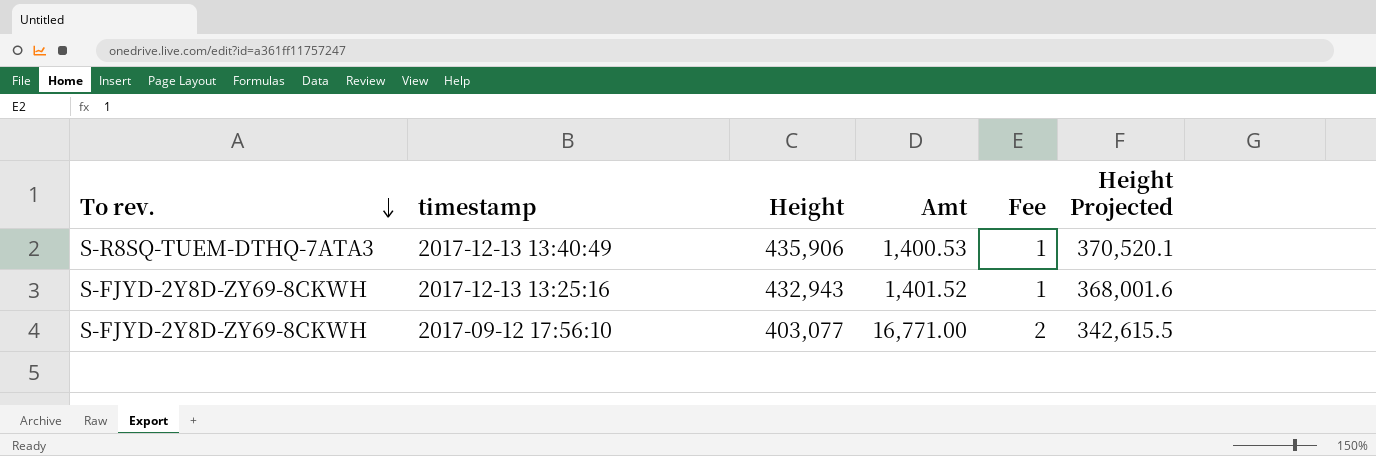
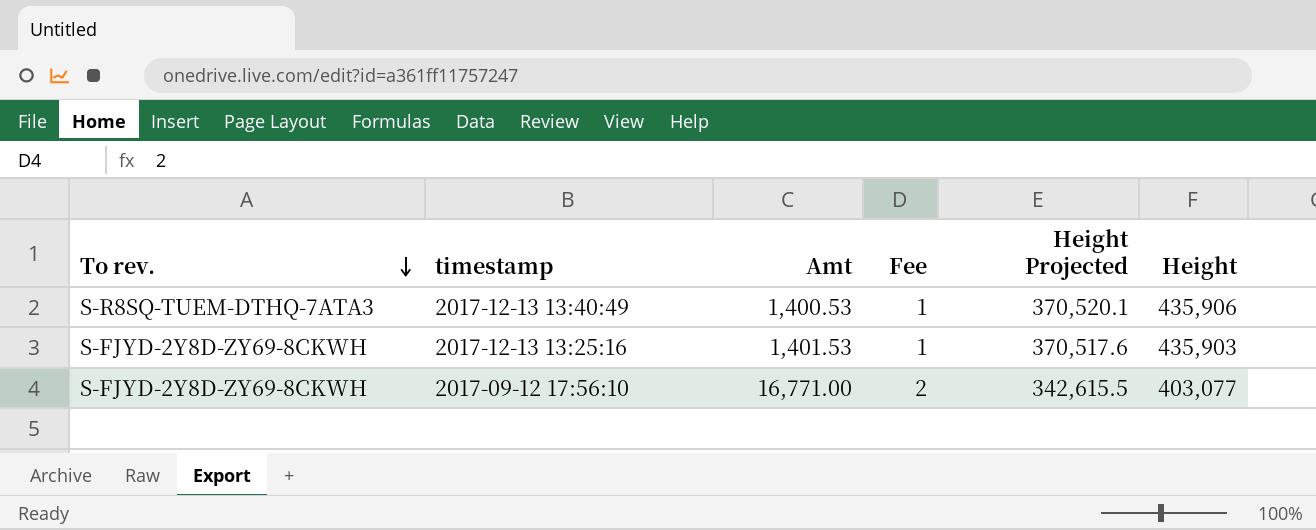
column Height | position: 3 -> 6
2017-12-13 13:25:16 | Amt: 1,401.52 -> 1,401.53
2017-12-13 13:25:16 | Height Projected: 368,001.6 -> 370,517.6
2017-12-13 13:25:16 | Height: 432,943 -> 435,903

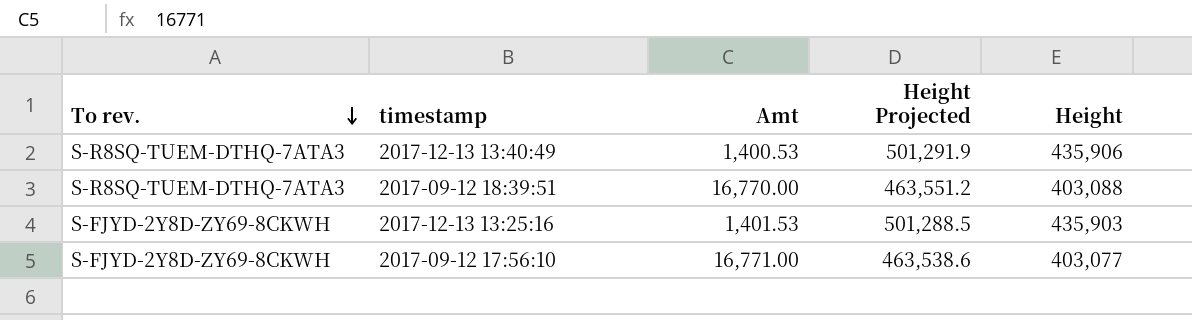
column Fee | position: 4 -> none
column Height Projected | formula: [Height] * 0.85 -> [Height] * 1.15
row 2017-09-12 18:39:51: none -> S-R8SQ-TUEM-DTHQ-7ATA3 | 16,770.00 | 463,551.2 | 403,088

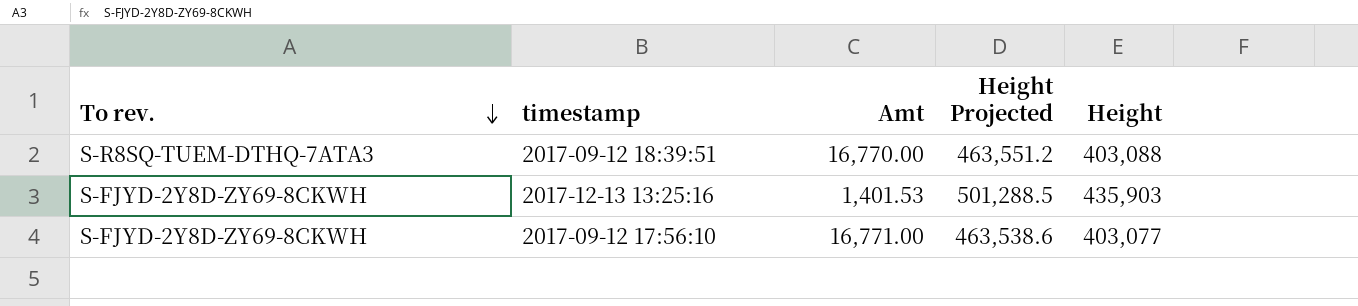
row 2017-12-13 13:40:49: S-R8SQ-TUEM-DTHQ-7ATA3 | 1,400.53 | 501,291.9 | 435,906 -> none

